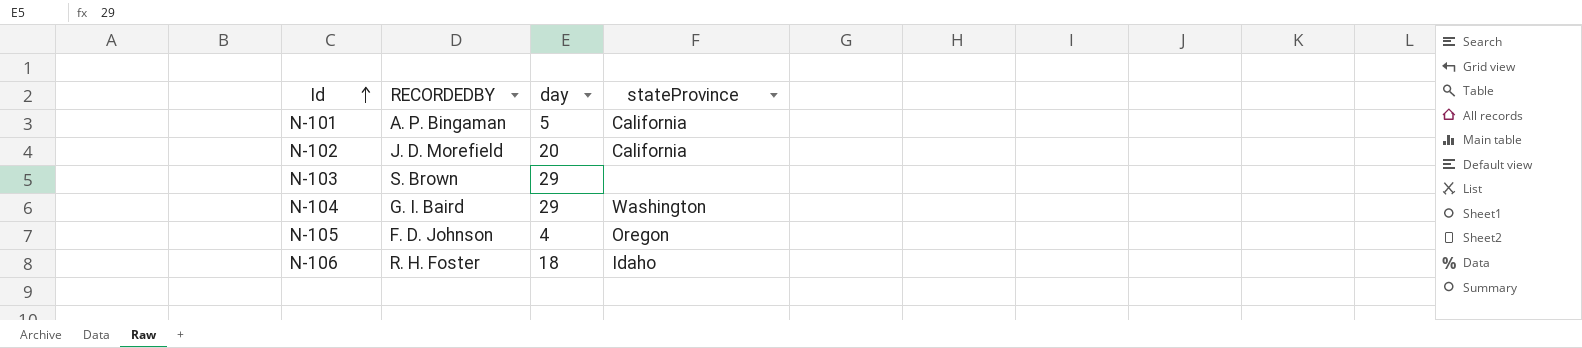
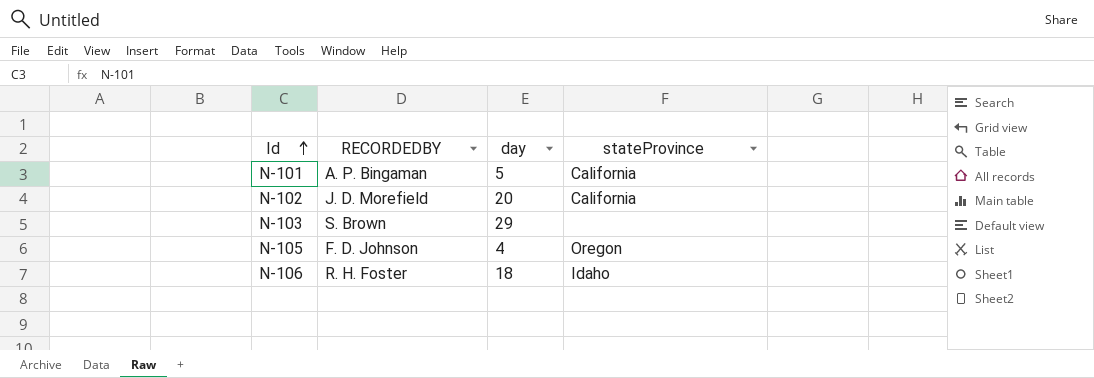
row N-104: G. I. Baird | 29 | Washington -> none

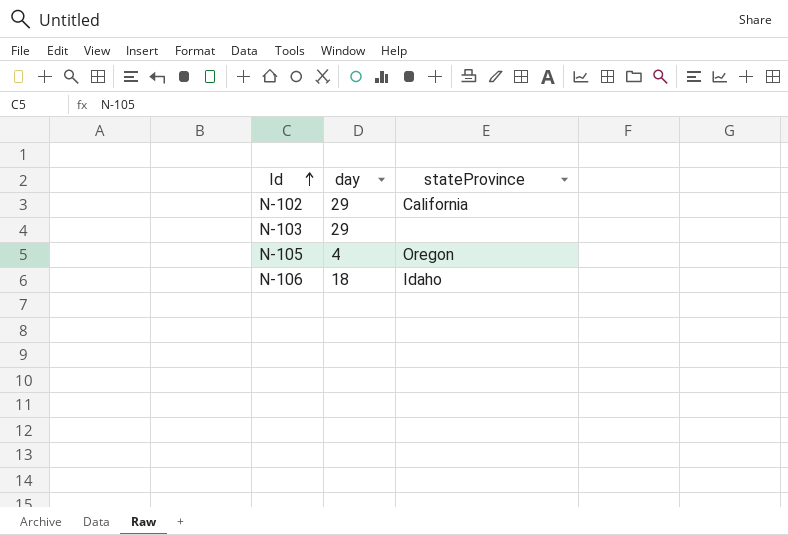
column RECORDEDBY | position: 2 -> none
row N-101: A. P. Bingaman | 5 | California -> none
N-102 | day: 20 -> 29

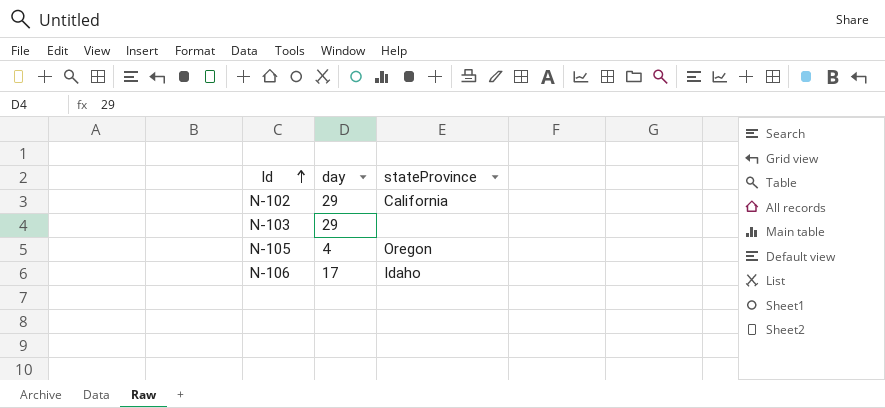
N-106 | day: 18 -> 17

